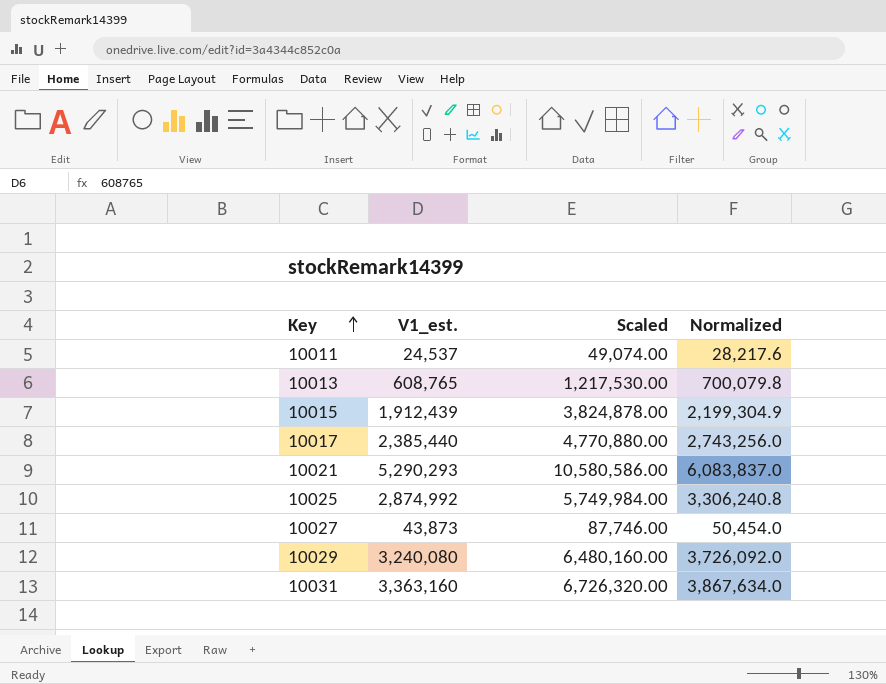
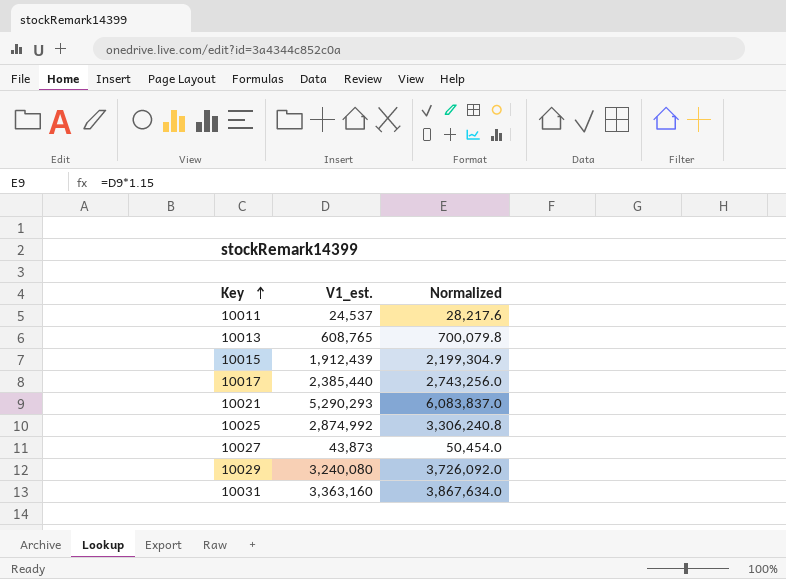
column Scaled | formula: [V1_est.] * 2 -> none

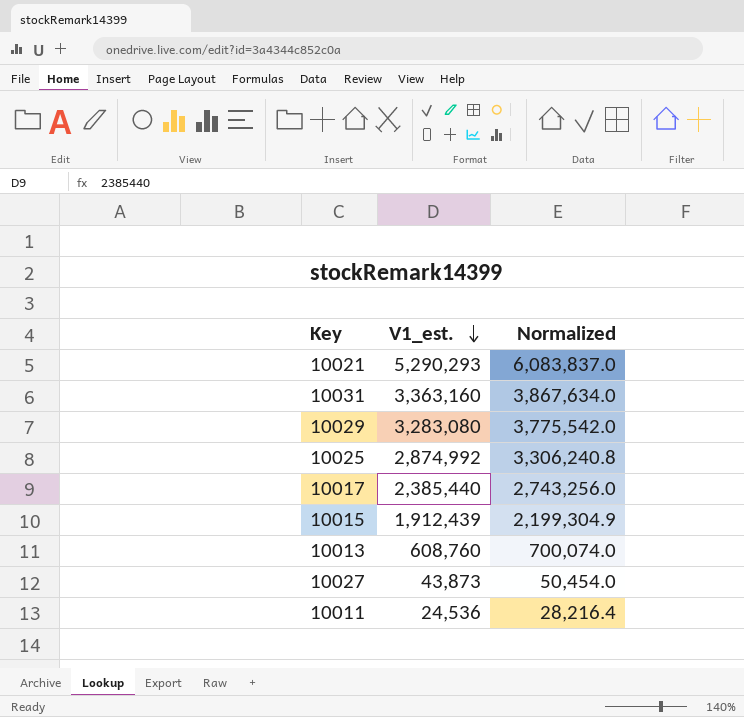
row order: Key ascending -> V1_est. descending
10029 | V1_est.: 3,240,080 -> 3,283,080
10029 | Normalized: 3,726,092.0 -> 3,775,542.0
10013 | V1_est.: 608,765 -> 608,760
10013 | Normalized: 700,079.8 -> 700,074.0
10011 | V1_est.: 24,537 -> 24,536
10011 | Normalized: 28,217.6 -> 28,216.4

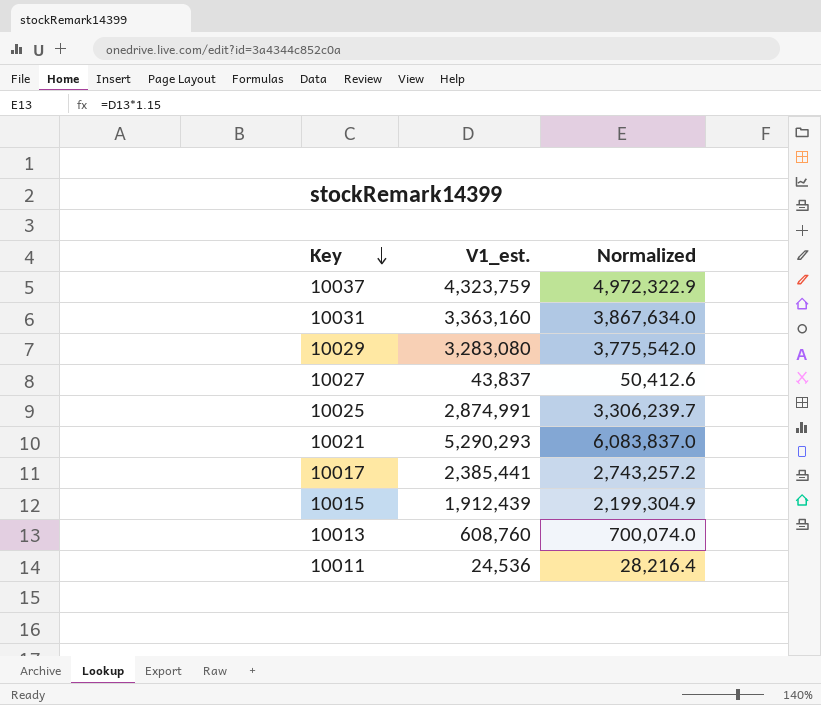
row order: V1_est. descending -> Key descending
row 10037: none -> 4,323,759 | 4,972,322.9
10027 | V1_est.: 43,873 -> 43,837
10027 | Normalized: 50,454.0 -> 50,412.6
10025 | V1_est.: 2,874,992 -> 2,874,991
10025 | Normalized: 3,306,240.8 -> 3,306,239.7
10017 | V1_est.: 2,385,440 -> 2,385,441
10017 | Normalized: 2,743,256.0 -> 2,743,257.2

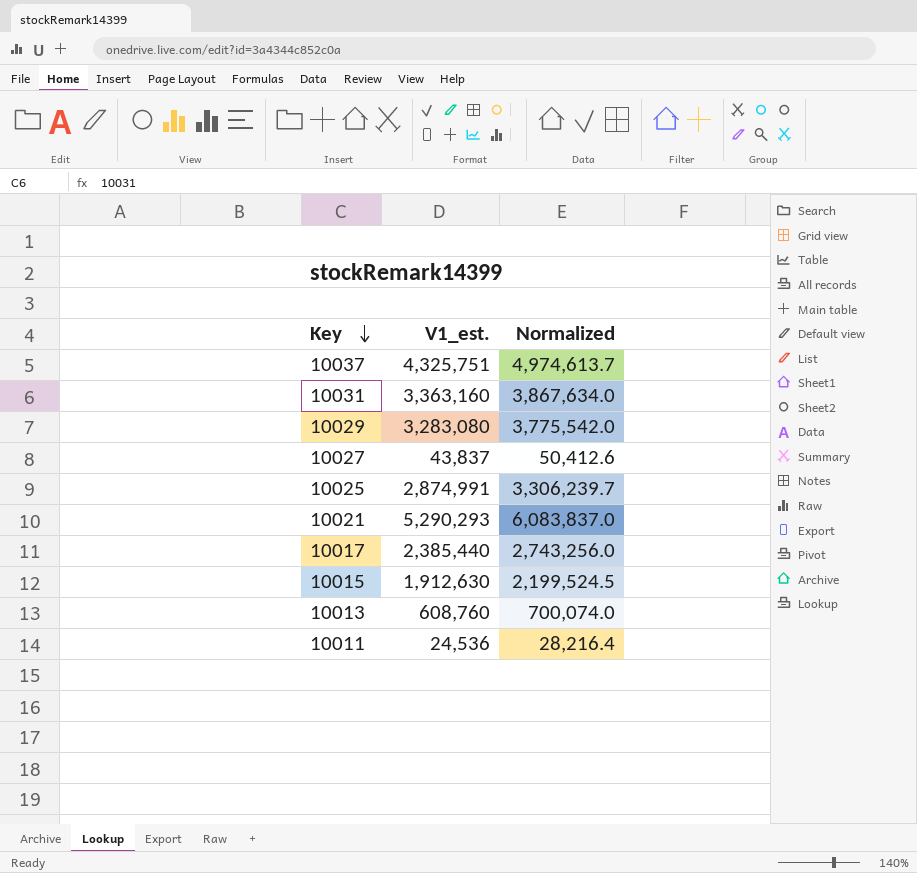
10037 | V1_est.: 4,323,759 -> 4,325,751
10037 | Normalized: 4,972,322.9 -> 4,974,613.7
10017 | V1_est.: 2,385,441 -> 2,385,440
10017 | Normalized: 2,743,257.2 -> 2,743,256.0
10015 | V1_est.: 1,912,439 -> 1,912,630
10015 | Normalized: 2,199,304.9 -> 2,199,524.5

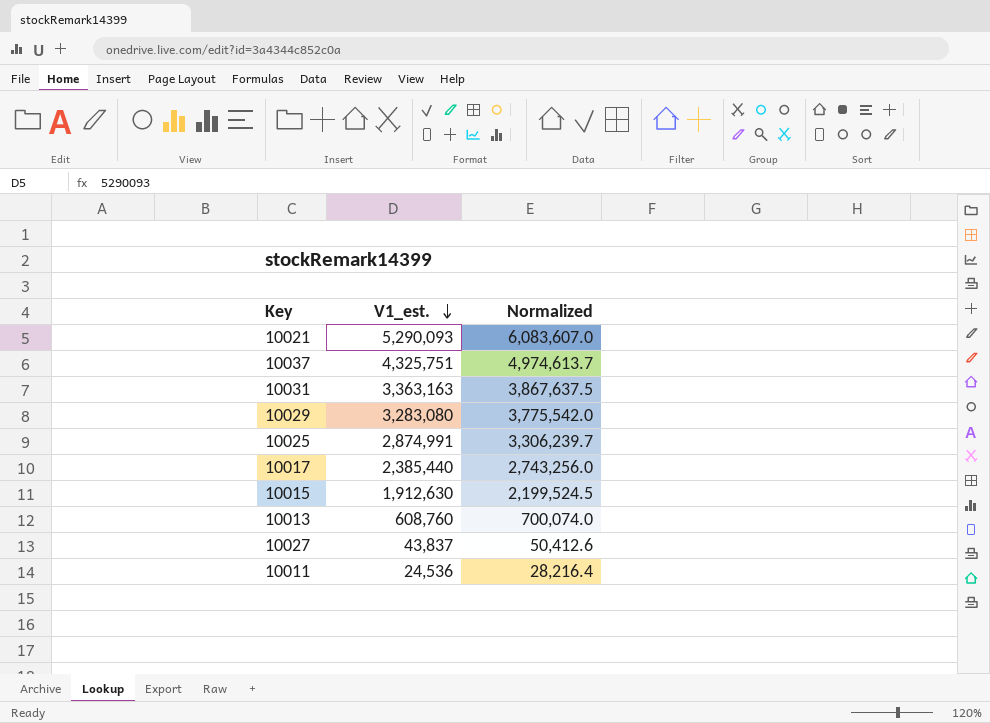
row order: Key descending -> V1_est. descending
10021 | V1_est.: 5,290,293 -> 5,290,093
10021 | Normalized: 6,083,837.0 -> 6,083,607.0
10031 | V1_est.: 3,363,160 -> 3,363,163
10031 | Normalized: 3,867,634.0 -> 3,867,637.5

